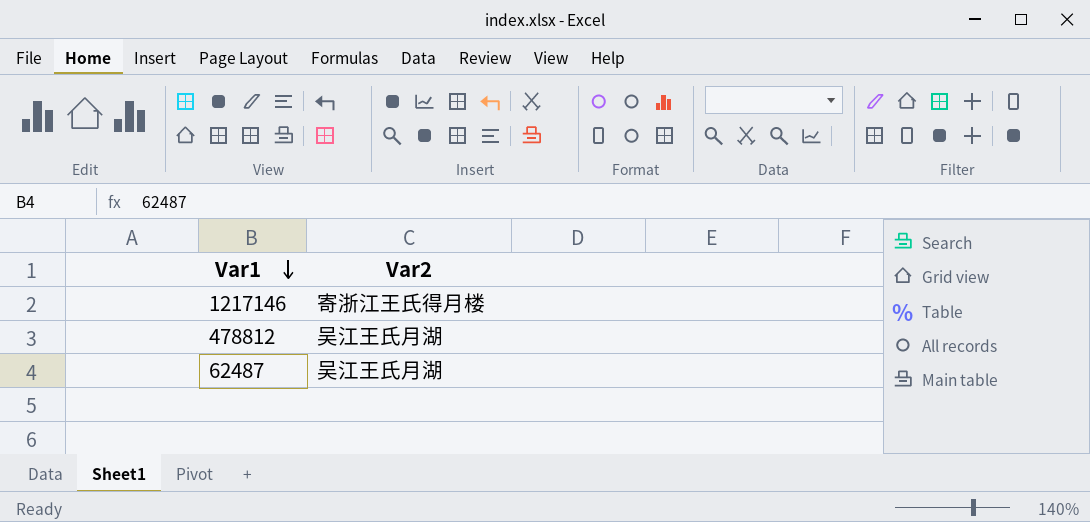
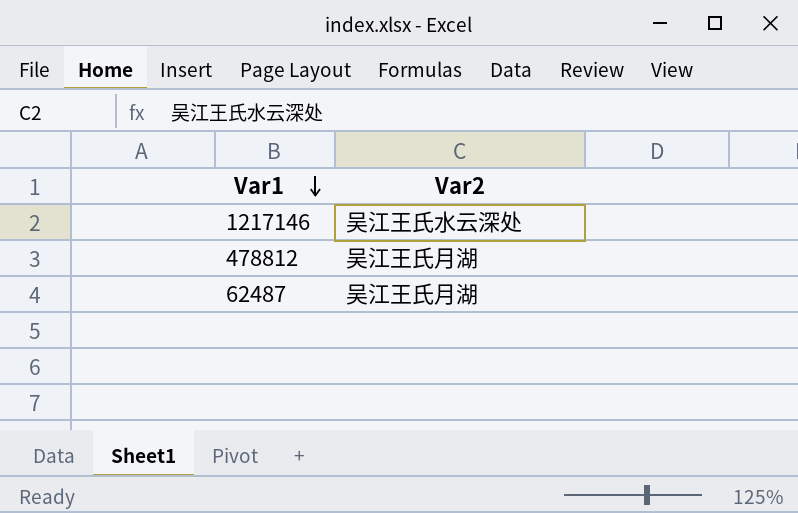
1217146 | Var2: 寄浙江王氏得月楼 -> 吴江王氏水云深处

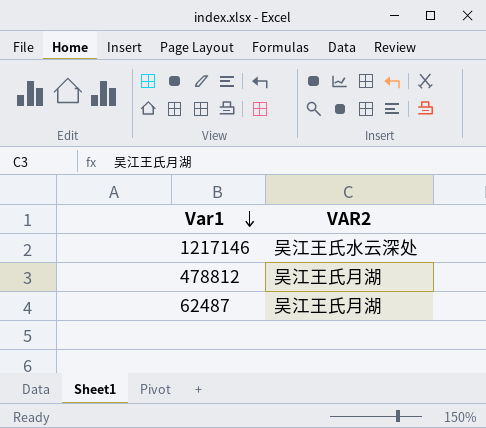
column name: Var2 -> VAR2

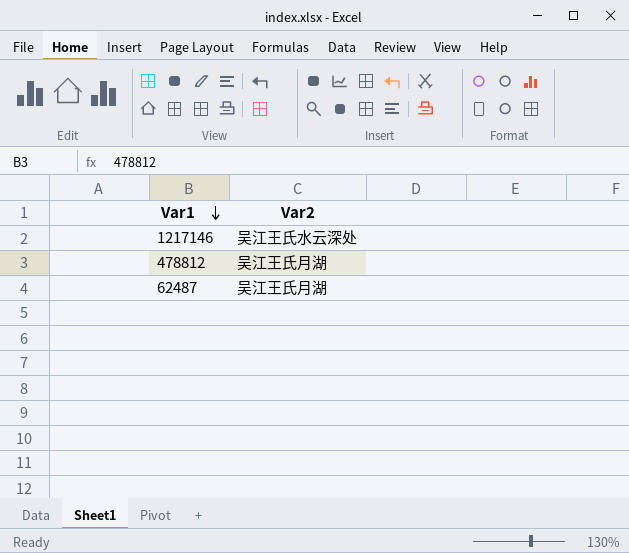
column name: VAR2 -> Var2

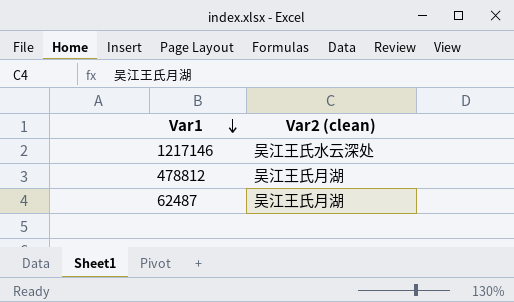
column name: Var2 -> Var2 (clean)

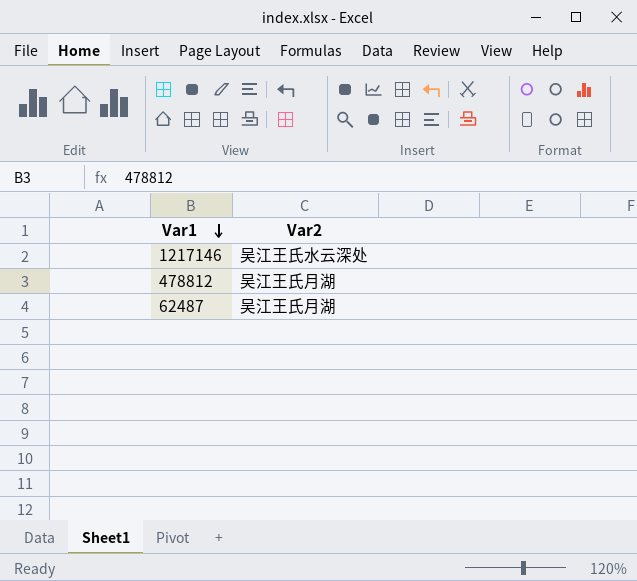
column name: Var2 (clean) -> Var2

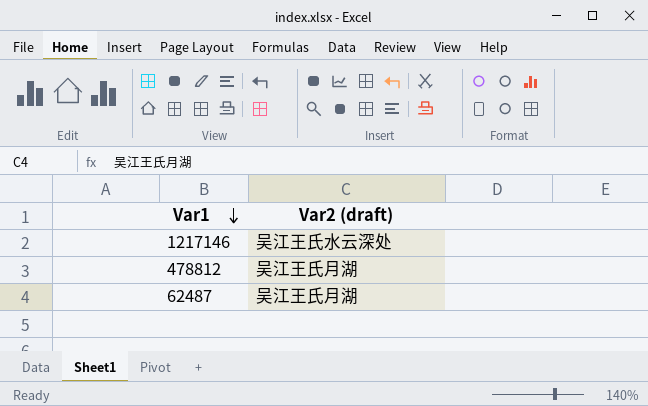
column name: Var2 -> Var2 (draft)

